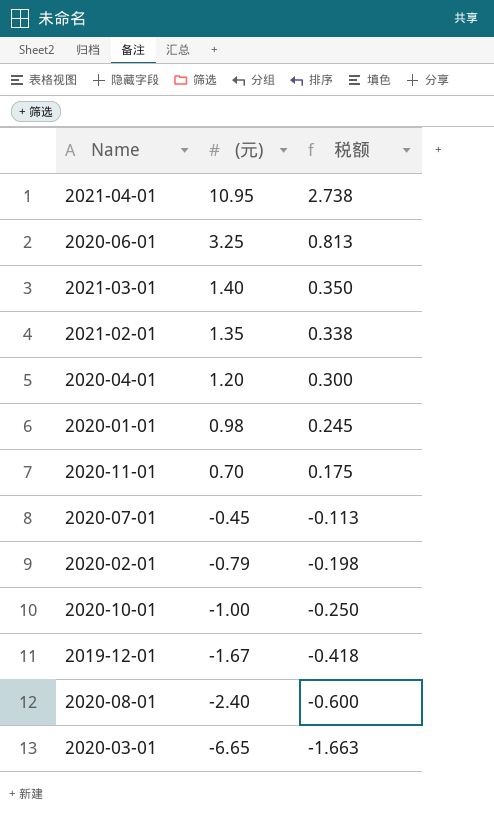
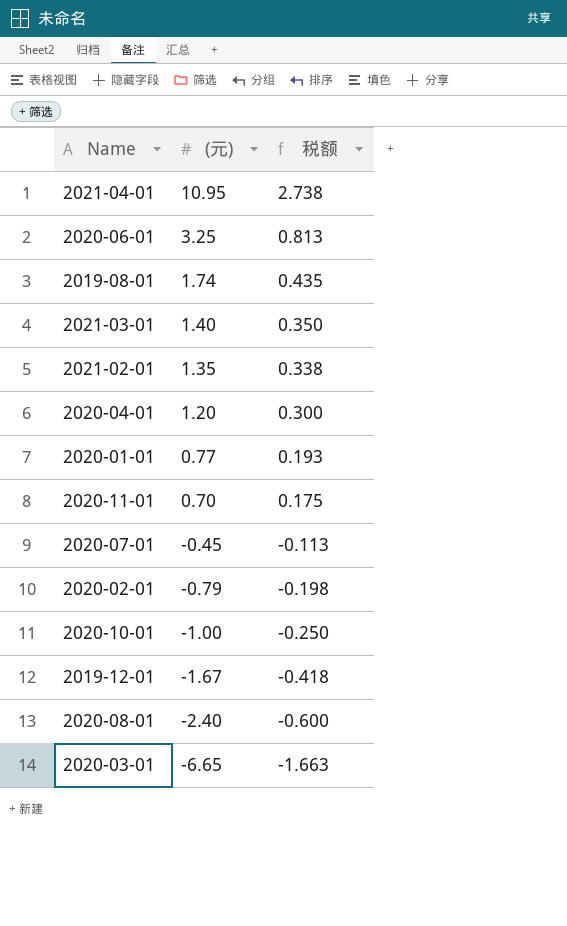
row 2019-08-01: none -> 1.74 | 0.435
2020-01-01 | (元): 0.98 -> 0.77
2020-01-01 | 税额: 0.245 -> 0.193

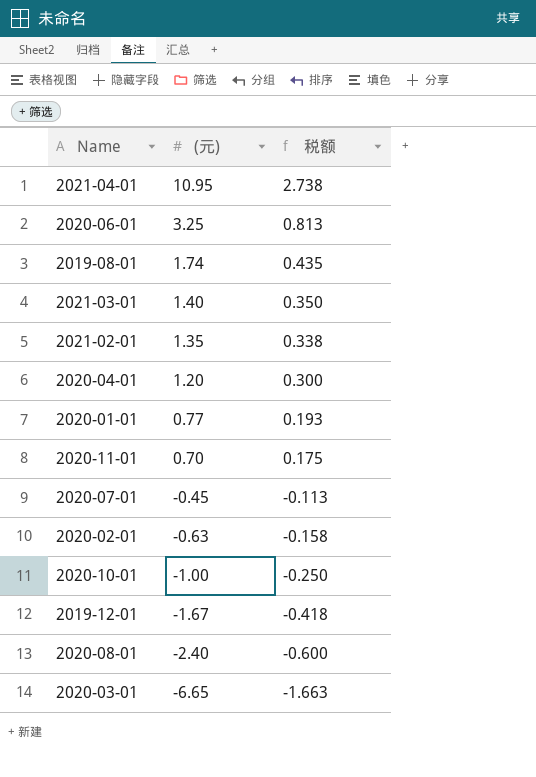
2020-02-01 | (元): -0.79 -> -0.63
2020-02-01 | 税额: -0.198 -> -0.158

